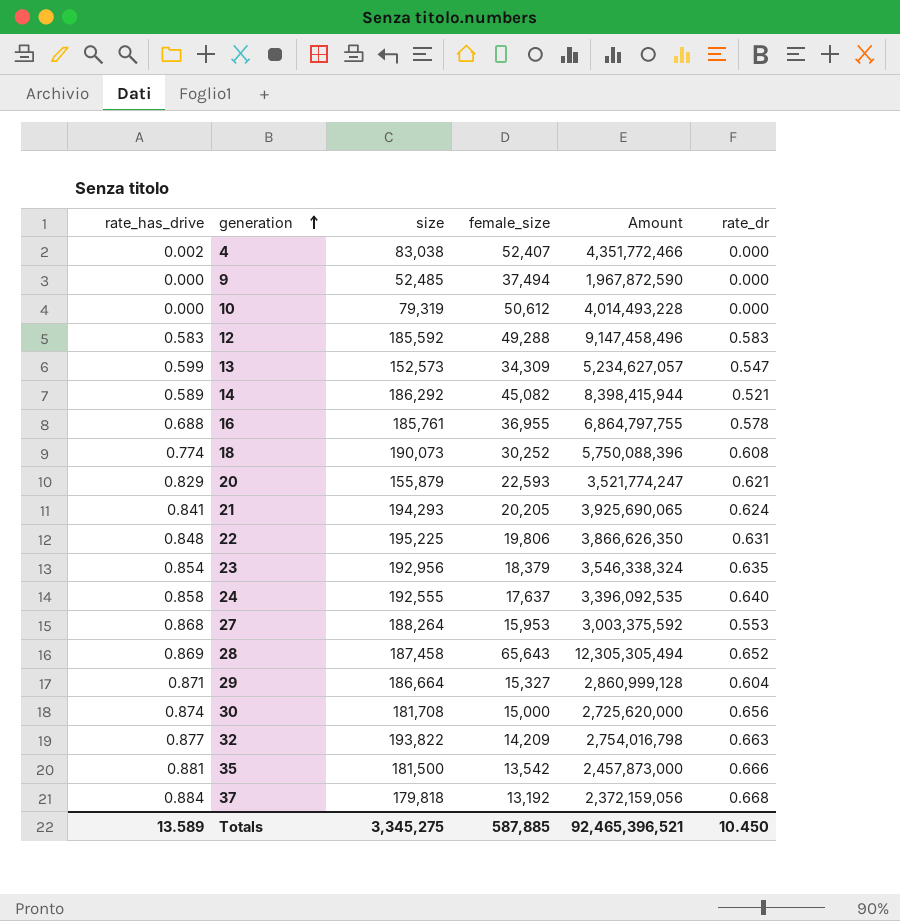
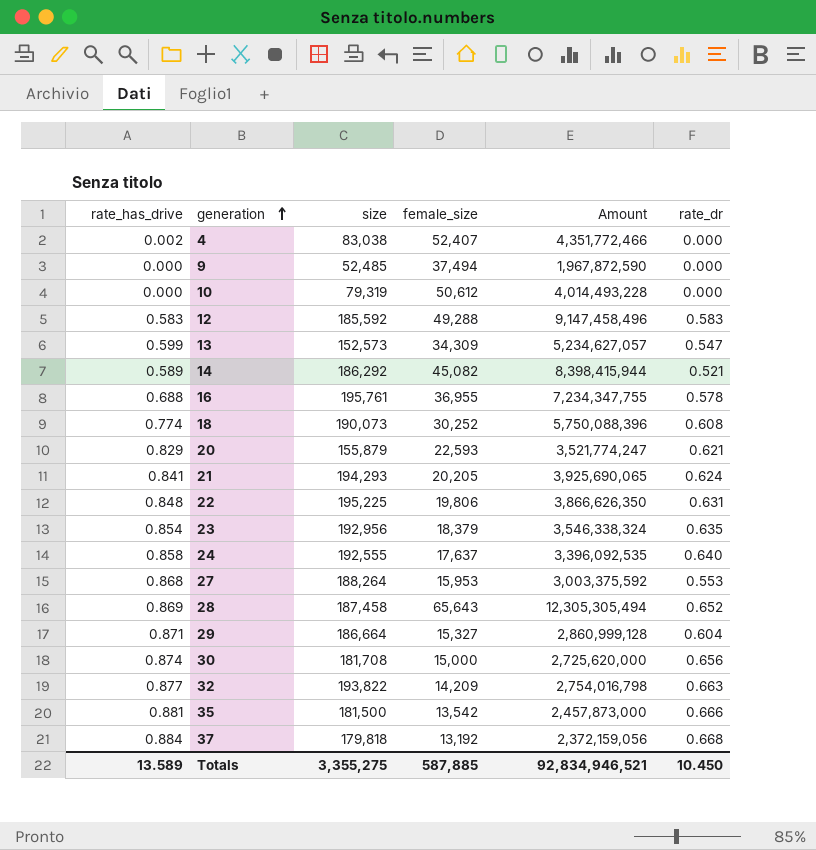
16 | size: 185,761 -> 195,761
16 | Amount: 6,864,797,755 -> 7,234,347,755
Totals | size: 3,345,275 -> 3,355,275
Totals | Amount: 92,465,396,521 -> 92,834,946,521

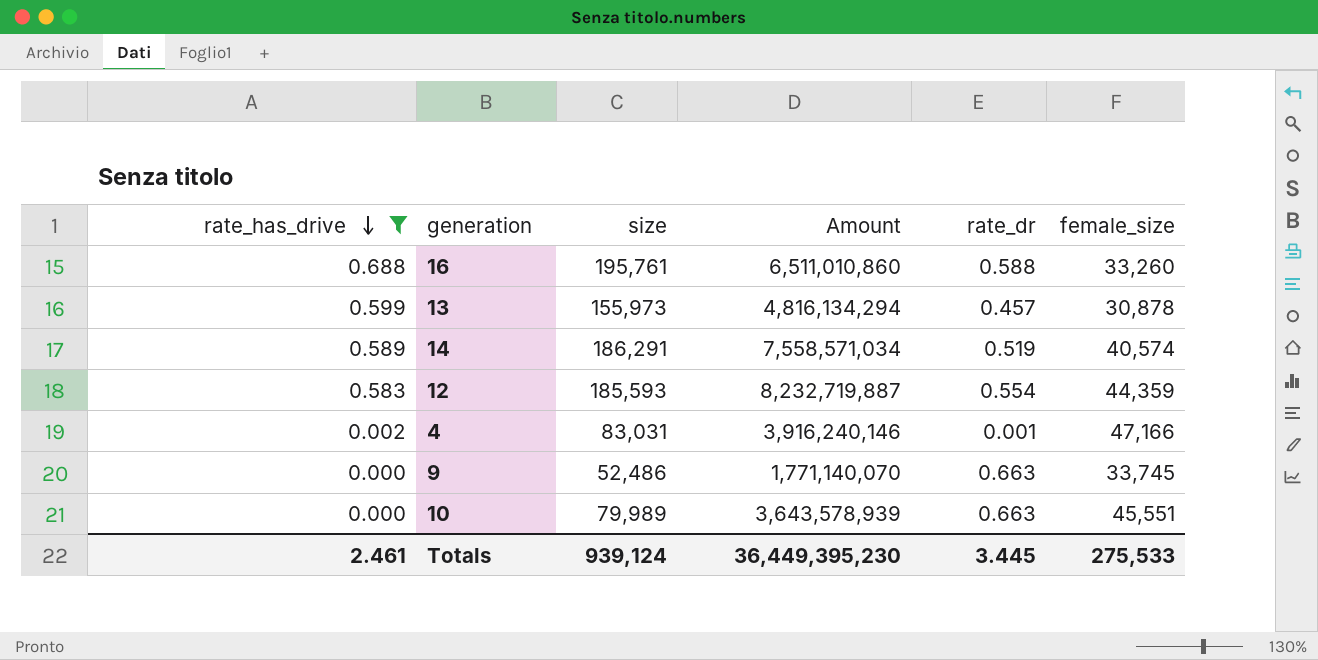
filter: none -> rate_has_drive <= 0.688
row order: generation ascending -> rate_has_drive descending
column female_size | position: 4 -> 6
16 | Amount: 7,234,347,755 -> 6,511,010,860
16 | rate_dr: 0.578 -> 0.588
16 | female_size: 36,955 -> 33,260
13 | size: 152,573 -> 155,973
13 | Amount: 5,234,627,057 -> 4,816,134,294
13 | rate_dr: 0.547 -> 0.457
13 | female_size: 34,309 -> 30,878
14 | size: 186,292 -> 186,291
14 | Amount: 8,398,415,944 -> 7,558,571,034
14 | rate_dr: 0.521 -> 0.519
14 | female_size: 45,082 -> 40,574
12 | size: 185,592 -> 185,593
12 | Amount: 9,147,458,496 -> 8,232,719,887
12 | rate_dr: 0.583 -> 0.554
12 | female_size: 49,288 -> 44,359
4 | size: 83,038 -> 83,031
4 | Amount: 4,351,772,466 -> 3,916,240,146
4 | rate_dr: 0.000 -> 0.001
4 | female_size: 52,407 -> 47,166
9 | size: 52,485 -> 52,486
9 | Amount: 1,967,872,590 -> 1,771,140,070
9 | rate_dr: 0.000 -> 0.663
9 | female_size: 37,494 -> 33,745
10 | size: 79,319 -> 79,989
10 | Amount: 4,014,493,228 -> 3,643,578,939
10 | rate_dr: 0.000 -> 0.663
10 | female_size: 50,612 -> 45,551
Totals | rate_has_drive: 13.589 -> 2.461
Totals | size: 3,355,275 -> 939,124
Totals | Amount: 92,834,946,521 -> 36,449,395,230
Totals | rate_dr: 10.450 -> 3.445
Totals | female_size: 587,885 -> 275,533

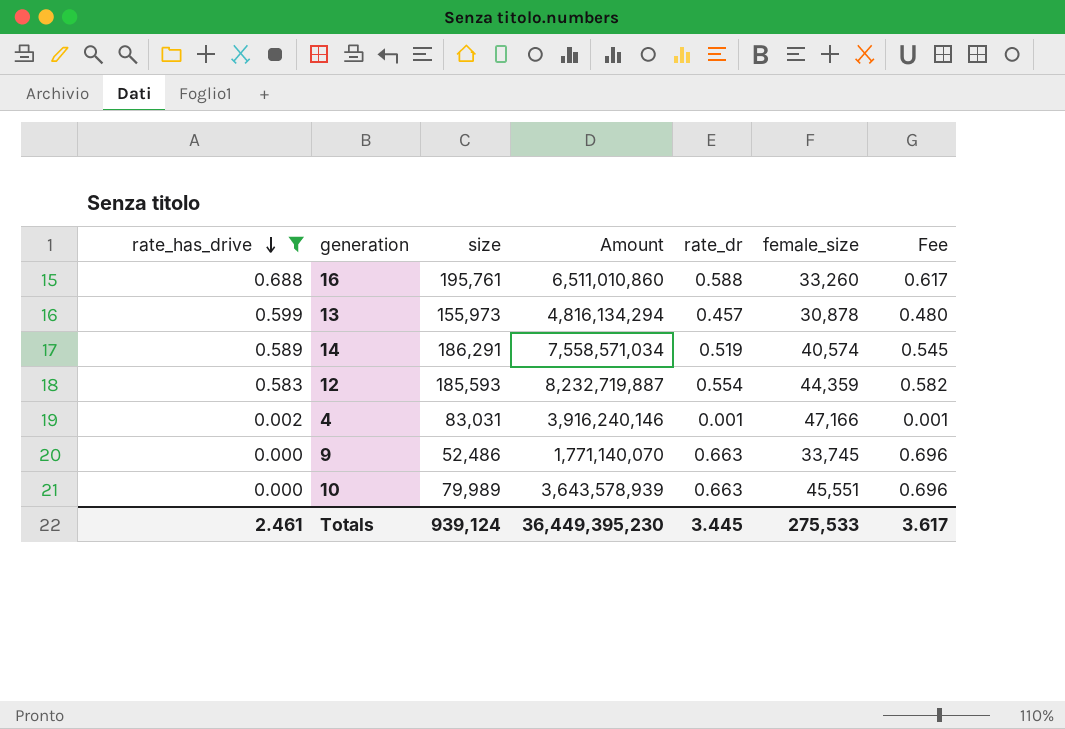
column Fee | formula: none -> [rate_dr] * 1.05

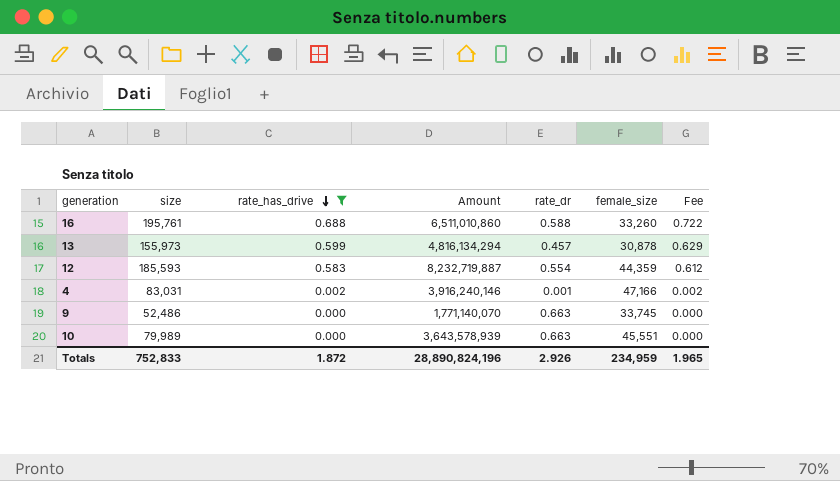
column rate_has_drive | position: 1 -> 3
column Fee | formula: [rate_dr] * 1.05 -> [rate_has_drive] * 1.05
row 14: 0.589 | 186,291 | 7,558,571,034 | 0.519 | 40,574 | 0.545 -> none
Totals | size: 939,124 -> 752,833
Totals | rate_has_drive: 2.461 -> 1.872
Totals | Amount: 36,449,395,230 -> 28,890,824,196
Totals | rate_dr: 3.445 -> 2.926
Totals | female_size: 275,533 -> 234,959
Totals | Fee: 3.617 -> 1.965

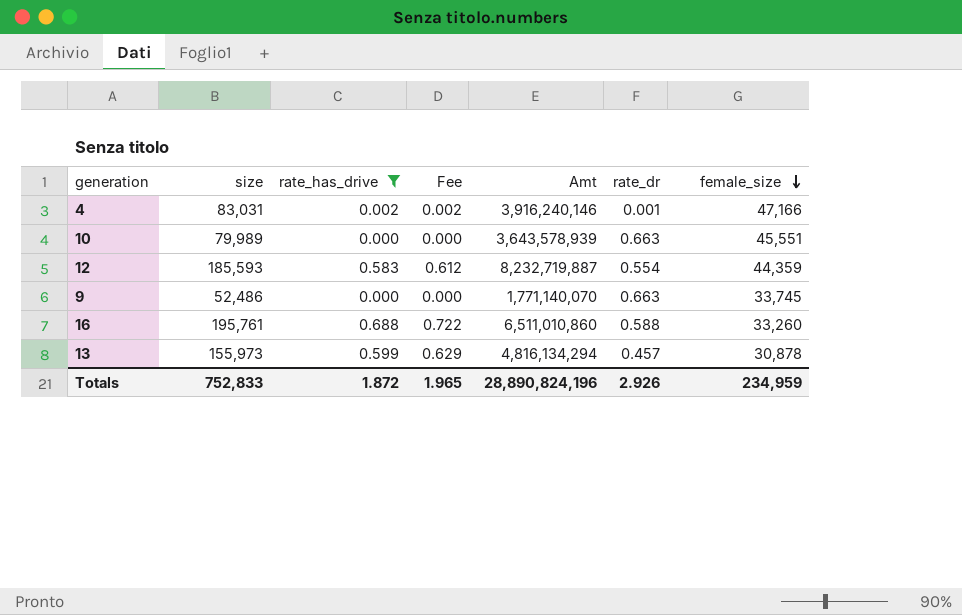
row order: rate_has_drive descending -> female_size descending
column Fee | position: 7 -> 4
column name: Amount -> Amt

